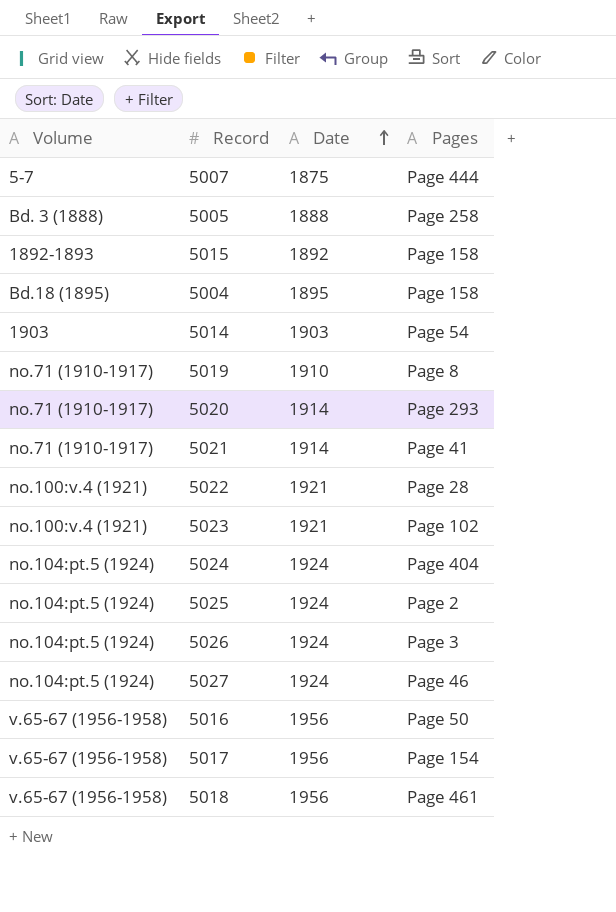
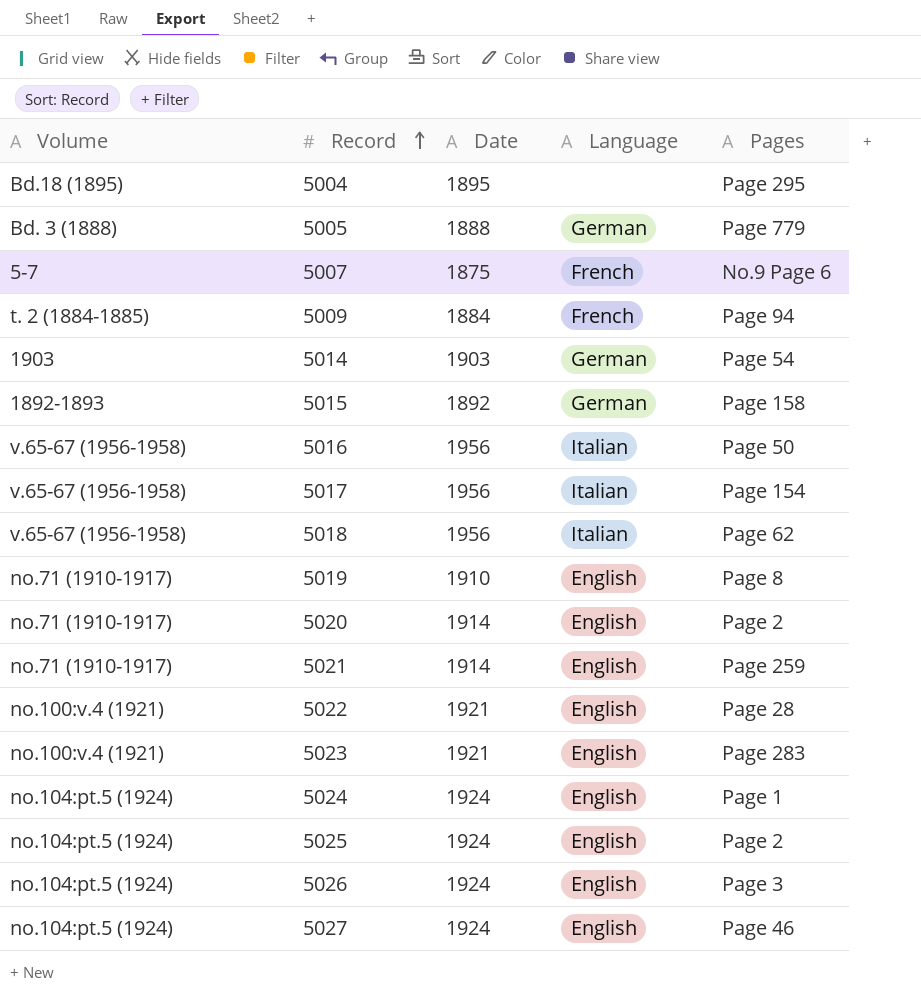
row order: Date ascending -> Record ascending
column Language | position: none -> 4
5004 | Pages: Page 158 -> Page 295
5005 | Pages: Page 258 -> Page 779
5007 | Pages: Page 444 -> No.9 Page 6
row 5009: none -> t. 2 (1884-1885) | 1884 | French | Page 94
5018 | Pages: Page 461 -> Page 62
5020 | Pages: Page 293 -> Page 2
5021 | Pages: Page 41 -> Page 259
5023 | Pages: Page 102 -> Page 283
5024 | Pages: Page 404 -> Page 1

